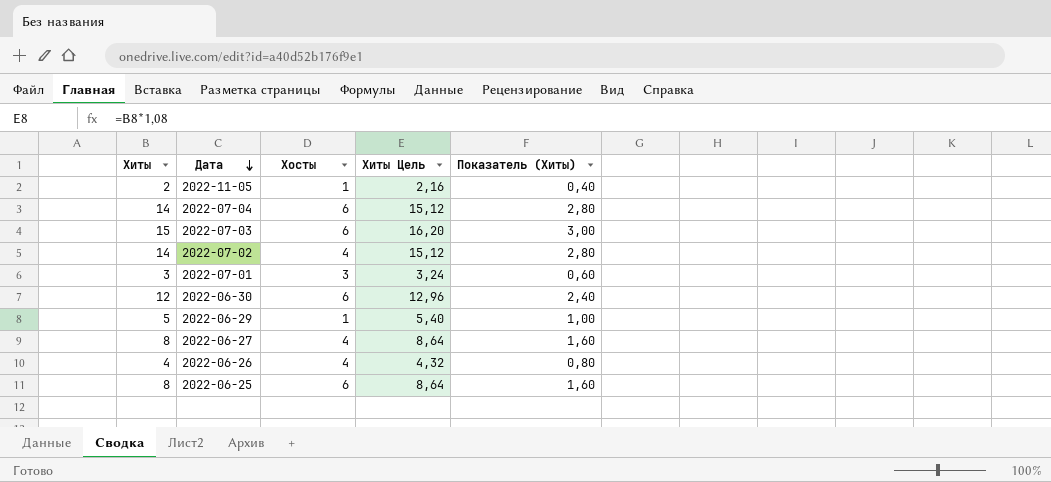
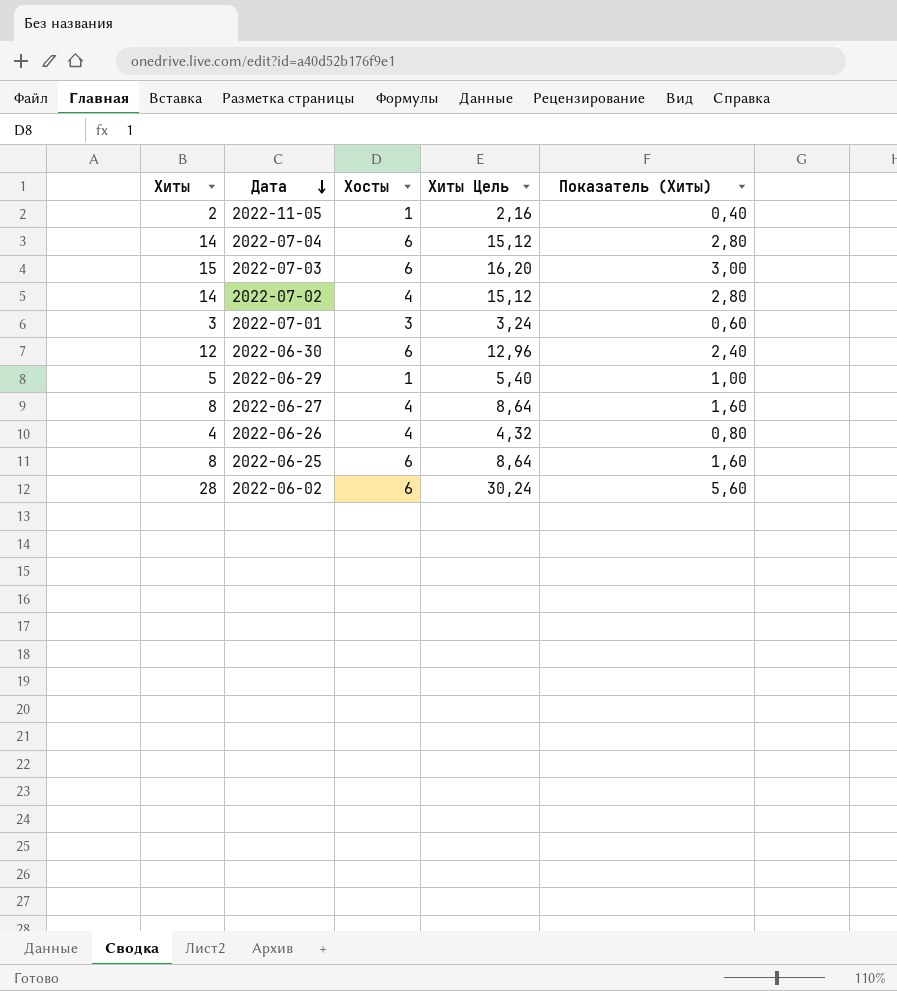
row 2022-06-02: none -> 28 | 6 | 30,24 | 5,60

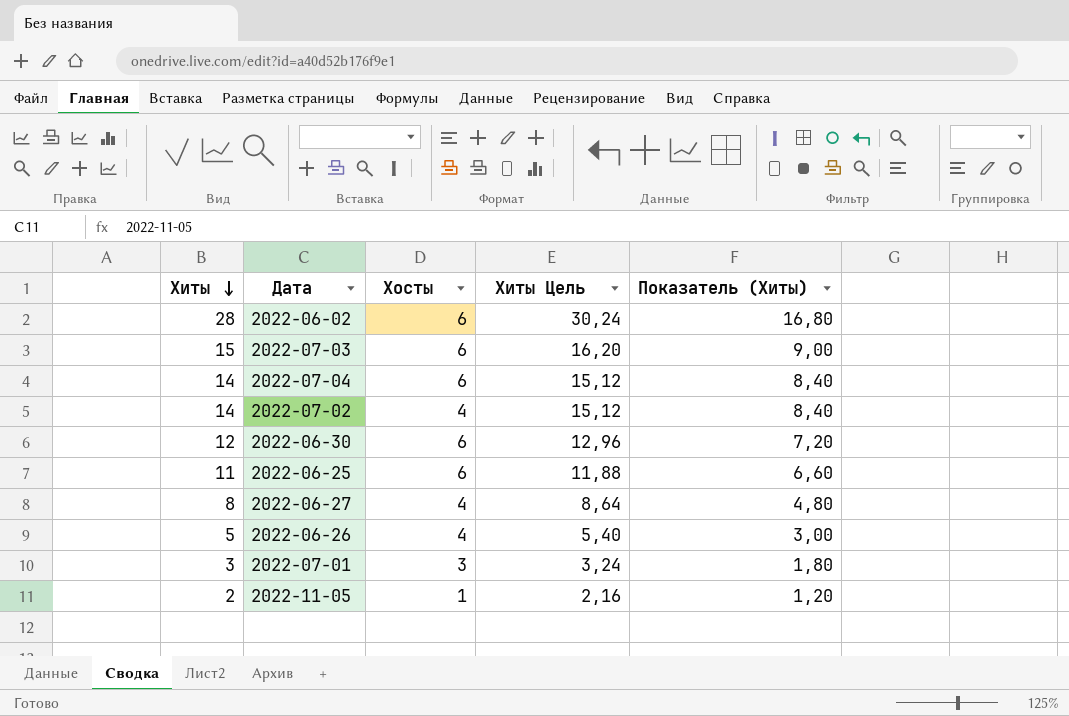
row order: Дата descending -> Хиты descending
column Показатель (Хиты) | formula: [Хиты] * 0,2 -> [Хиты] * 0,6
row 2022-06-29: 5 | 1 | 5,40 | 1,00 -> none
2022-06-25 | Хиты: 8 -> 11
2022-06-25 | Хиты Цель: 8,64 -> 11,88
2022-06-26 | Хиты: 4 -> 5
2022-06-26 | Хиты Цель: 4,32 -> 5,40

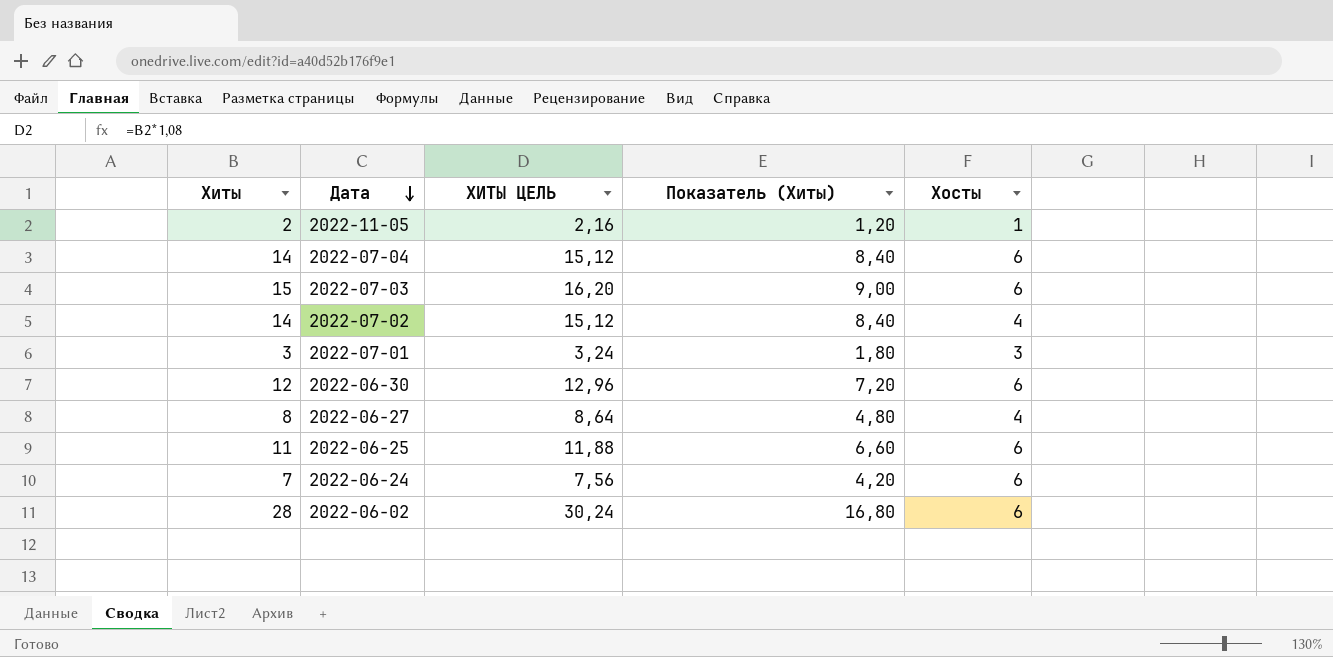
row order: Хиты descending -> Дата descending
column name: Хиты Цель -> ХИТЫ ЦЕЛЬ
column Хосты | position: 3 -> 5
row 2022-06-26: 5 | 4 | 5,40 | 3,00 -> none
row 2022-06-24: none -> 7 | 7,56 | 4,20 | 6

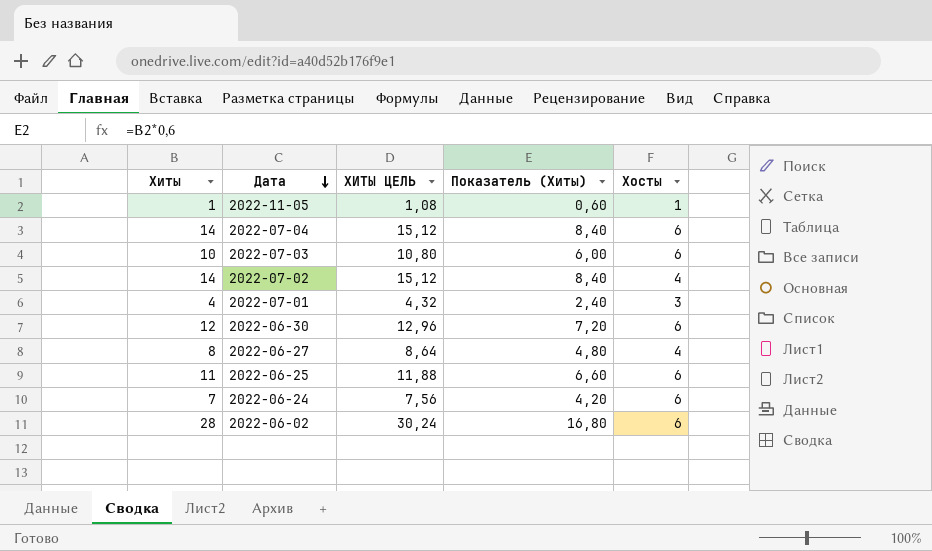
2022-11-05 | Хиты: 2 -> 1
2022-11-05 | ХИТЫ ЦЕЛЬ: 2,16 -> 1,08
2022-11-05 | Показатель (Хиты): 1,20 -> 0,60
2022-07-03 | Хиты: 15 -> 10
2022-07-03 | ХИТЫ ЦЕЛЬ: 16,20 -> 10,80
2022-07-03 | Показатель (Хиты): 9,00 -> 6,00
2022-07-01 | Хиты: 3 -> 4
2022-07-01 | ХИТЫ ЦЕЛЬ: 3,24 -> 4,32
2022-07-01 | Показатель (Хиты): 1,80 -> 2,40

